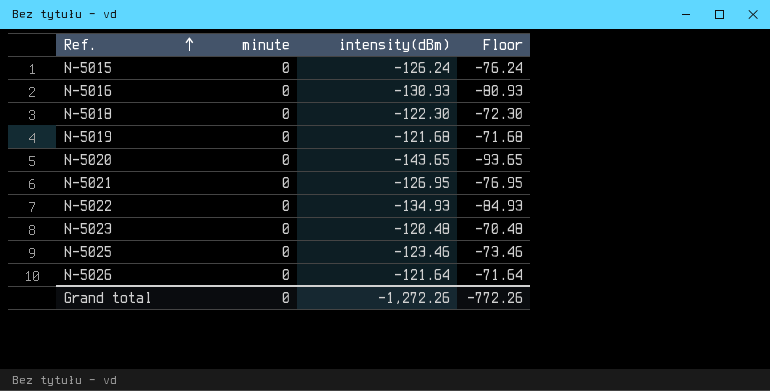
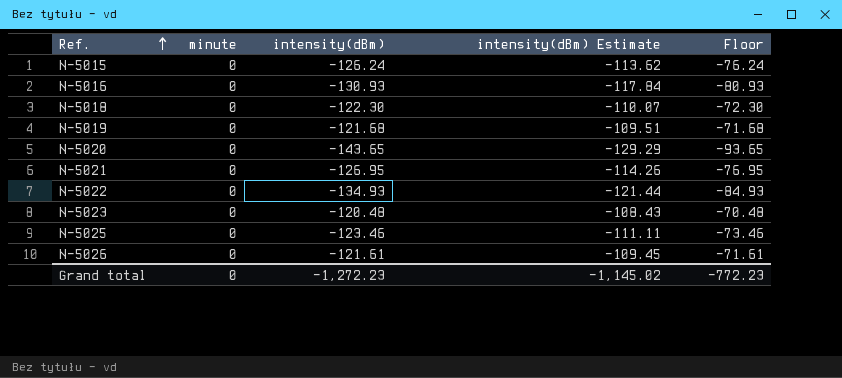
column intensity(dBm) Estimate | formula: none -> [intensity(dBm)] * 0.9
N-5026 | intensity(dBm): -121.64 -> -121.61
N-5026 | Floor: -71.64 -> -71.61
Grand total | intensity(dBm): -1,272.26 -> -1,272.23
Grand total | Floor: -772.26 -> -772.23

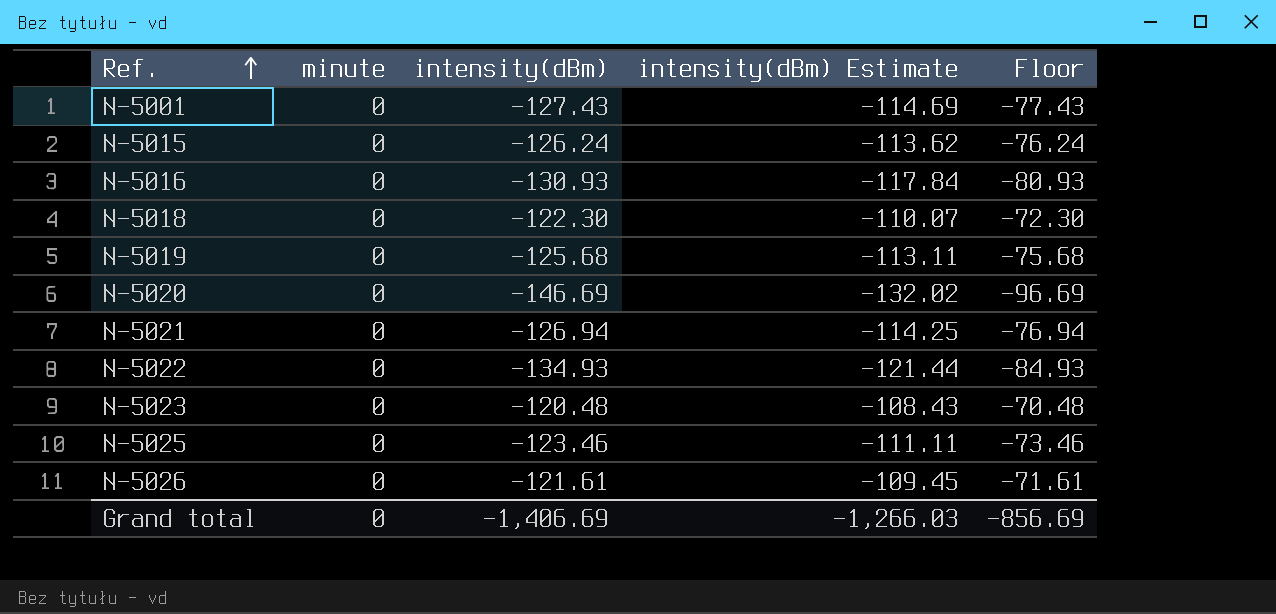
row N-5001: none -> 0 | -127.43 | -114.69 | -77.43
N-5019 | intensity(dBm): -121.68 -> -125.68
N-5019 | intensity(dBm) Estimate: -109.51 -> -113.11
N-5019 | Floor: -71.68 -> -75.68
N-5020 | intensity(dBm): -143.65 -> -146.69
N-5020 | intensity(dBm) Estimate: -129.29 -> -132.02
N-5020 | Floor: -93.65 -> -96.69
N-5021 | intensity(dBm): -126.95 -> -126.94
N-5021 | intensity(dBm) Estimate: -114.26 -> -114.25
N-5021 | Floor: -76.95 -> -76.94
Grand total | intensity(dBm): -1,272.23 -> -1,406.69
Grand total | intensity(dBm) Estimate: -1,145.02 -> -1,266.03
Grand total | Floor: -772.23 -> -856.69

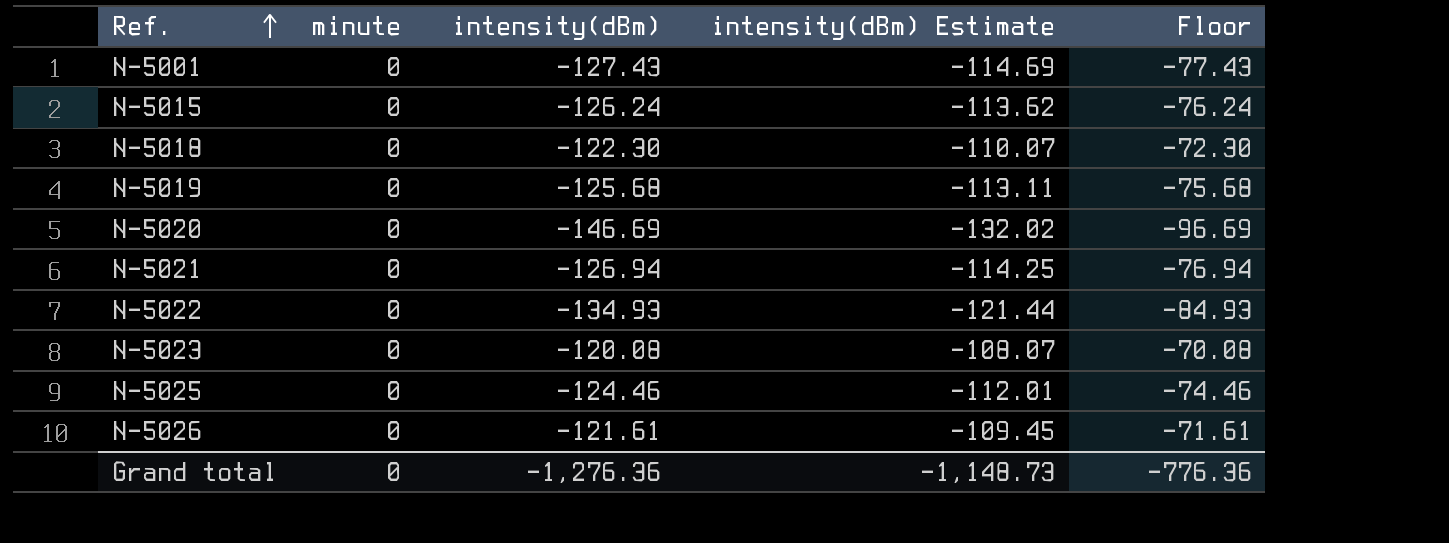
row N-5016: 0 | -130.93 | -117.84 | -80.93 -> none
N-5023 | intensity(dBm): -120.48 -> -120.08
N-5023 | intensity(dBm) Estimate: -108.43 -> -108.07
N-5023 | Floor: -70.48 -> -70.08
N-5025 | intensity(dBm): -123.46 -> -124.46
N-5025 | intensity(dBm) Estimate: -111.11 -> -112.01
N-5025 | Floor: -73.46 -> -74.46
Grand total | intensity(dBm): -1,406.69 -> -1,276.36
Grand total | intensity(dBm) Estimate: -1,266.03 -> -1,148.73
Grand total | Floor: -856.69 -> -776.36

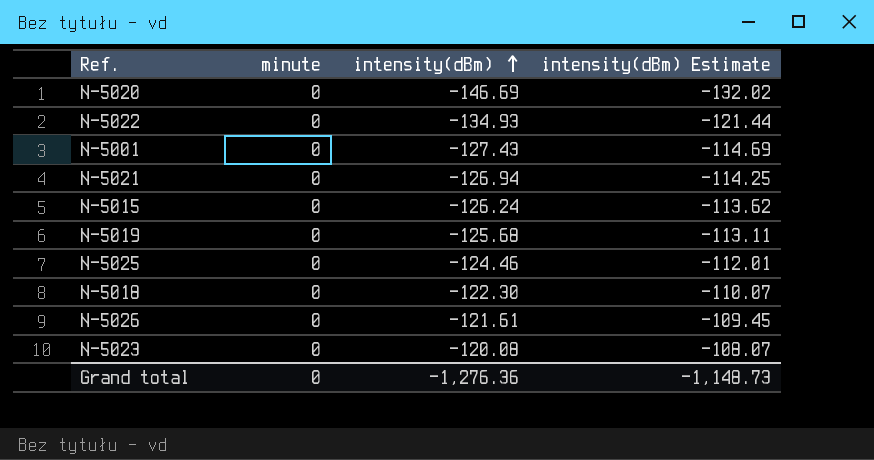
row order: Ref. ascending -> intensity(dBm) ascending
column Floor | formula: [intensity(dBm)] + 50 -> none

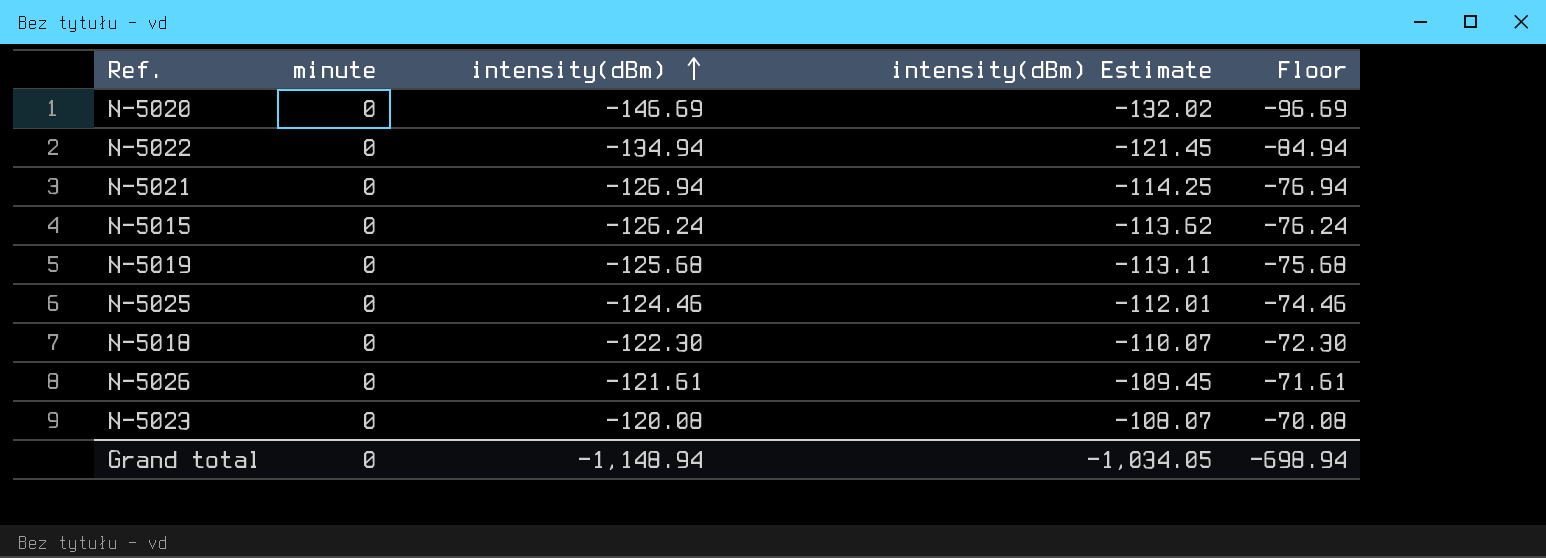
column Floor | formula: none -> [intensity(dBm)] + 50
row N-5001: 0 | -127.43 | -114.69 -> none
N-5022 | intensity(dBm): -134.93 -> -134.94
N-5022 | intensity(dBm) Estimate: -121.44 -> -121.45
Grand total | intensity(dBm): -1,276.36 -> -1,148.94
Grand total | intensity(dBm) Estimate: -1,148.73 -> -1,034.05

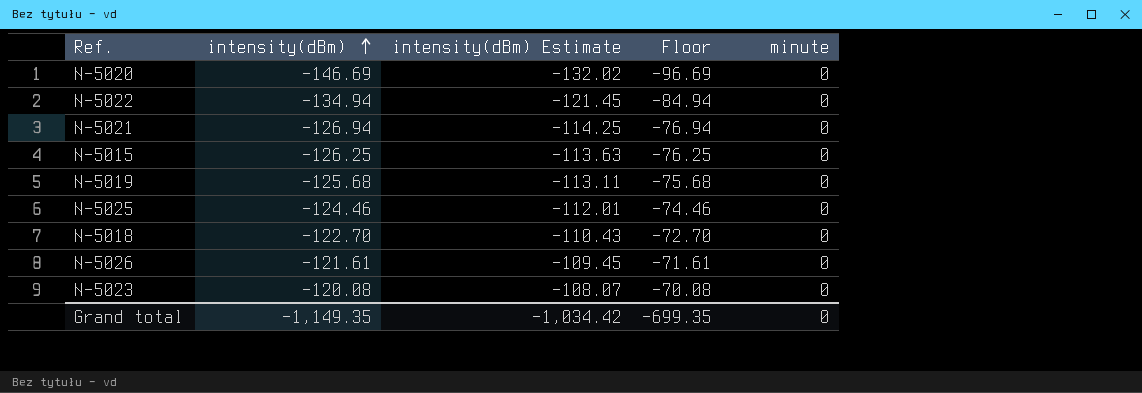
column minute | position: 2 -> 5
N-5015 | intensity(dBm): -126.24 -> -126.25
N-5015 | intensity(dBm) Estimate: -113.62 -> -113.63
N-5015 | Floor: -76.24 -> -76.25
N-5018 | intensity(dBm): -122.30 -> -122.70
N-5018 | intensity(dBm) Estimate: -110.07 -> -110.43
N-5018 | Floor: -72.30 -> -72.70
Grand total | intensity(dBm): -1,148.94 -> -1,149.35
Grand total | intensity(dBm) Estimate: -1,034.05 -> -1,034.42
Grand total | Floor: -698.94 -> -699.35

